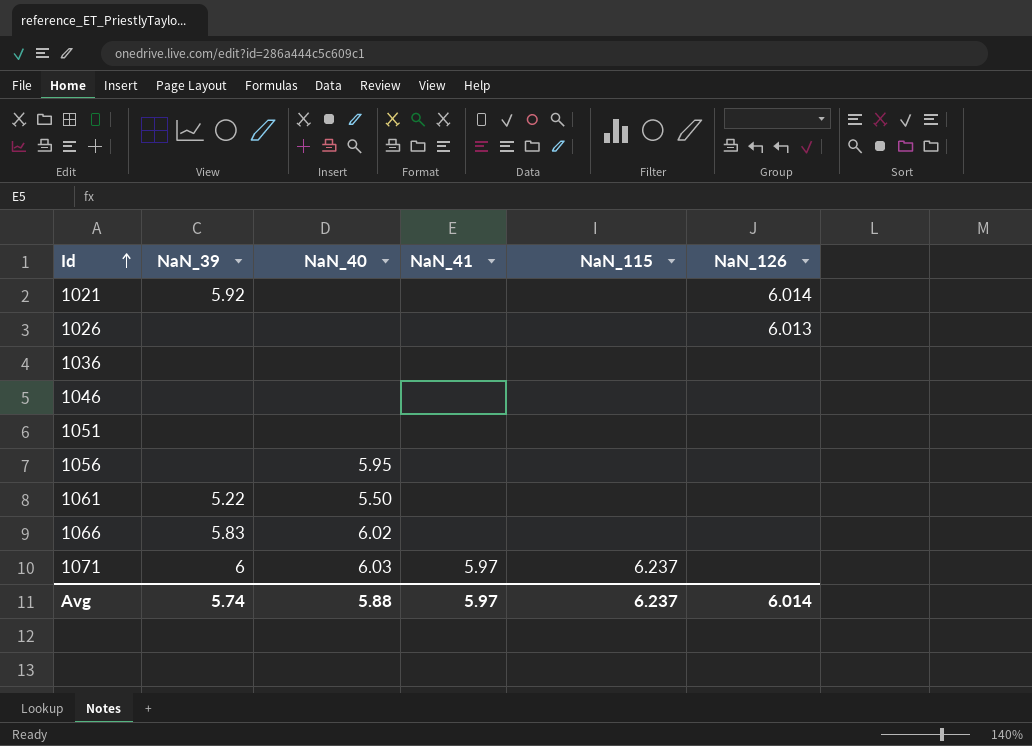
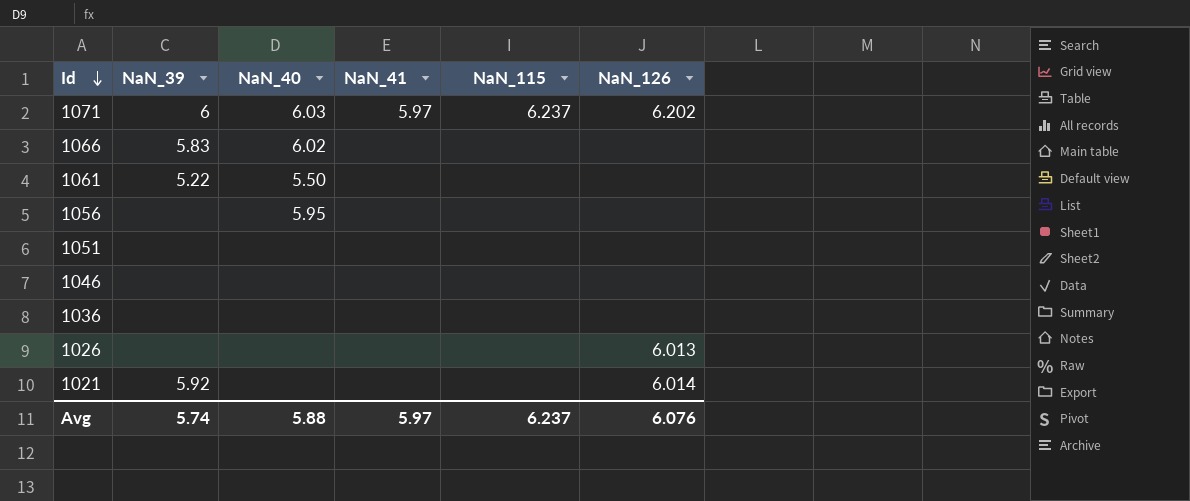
row order: Id ascending -> Id descending
1071 | NaN_126: none -> 6.202
Avg | NaN_126: 6.014 -> 6.076

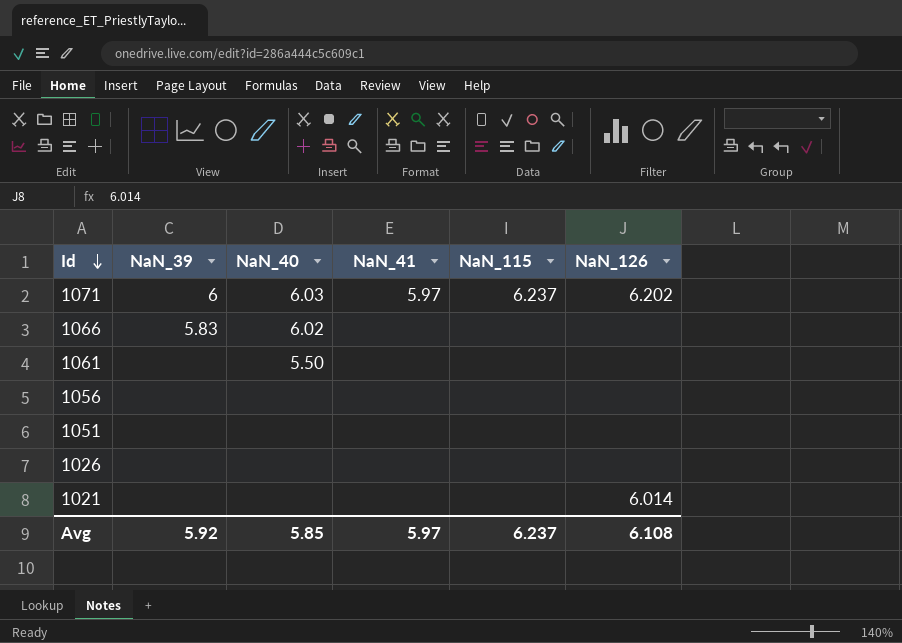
row 1046: none | none | none | none | none -> none
row 1036: none | none | none | none | none -> none
1061 | NaN_39: 5.22 -> none
1056 | NaN_40: 5.95 -> none
1026 | NaN_126: 6.013 -> none
1021 | NaN_39: 5.92 -> none
Avg | NaN_39: 5.74 -> 5.92
Avg | NaN_40: 5.88 -> 5.85
Avg | NaN_126: 6.076 -> 6.108

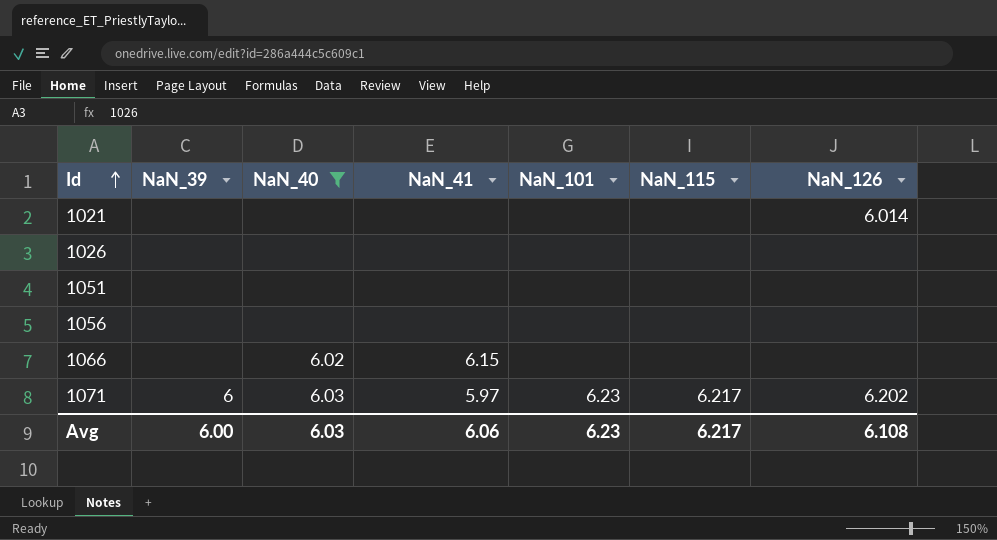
filter: none -> NaN_40 != 5.50
row order: Id descending -> Id ascending
column NaN_101 | position: none -> 5
1066 | NaN_39: 5.83 -> none
1066 | NaN_41: none -> 6.15
1071 | NaN_115: 6.237 -> 6.217
Avg | NaN_39: 5.92 -> 6.00
Avg | NaN_40: 5.85 -> 6.03
Avg | NaN_41: 5.97 -> 6.06
Avg | NaN_115: 6.237 -> 6.217

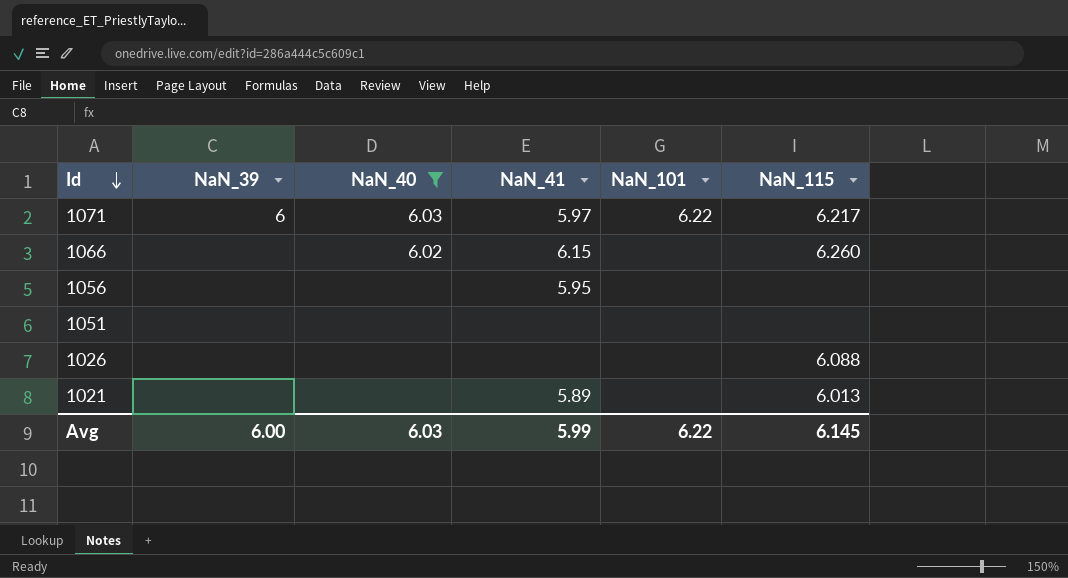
row order: Id ascending -> Id descending
column NaN_126 | position: 7 -> none
1071 | NaN_101: 6.23 -> 6.22
1066 | NaN_115: none -> 6.260
1056 | NaN_41: none -> 5.95
1026 | NaN_115: none -> 6.088
1021 | NaN_41: none -> 5.89
1021 | NaN_115: none -> 6.013
Avg | NaN_41: 6.06 -> 5.99
Avg | NaN_101: 6.23 -> 6.22
Avg | NaN_115: 6.217 -> 6.145

